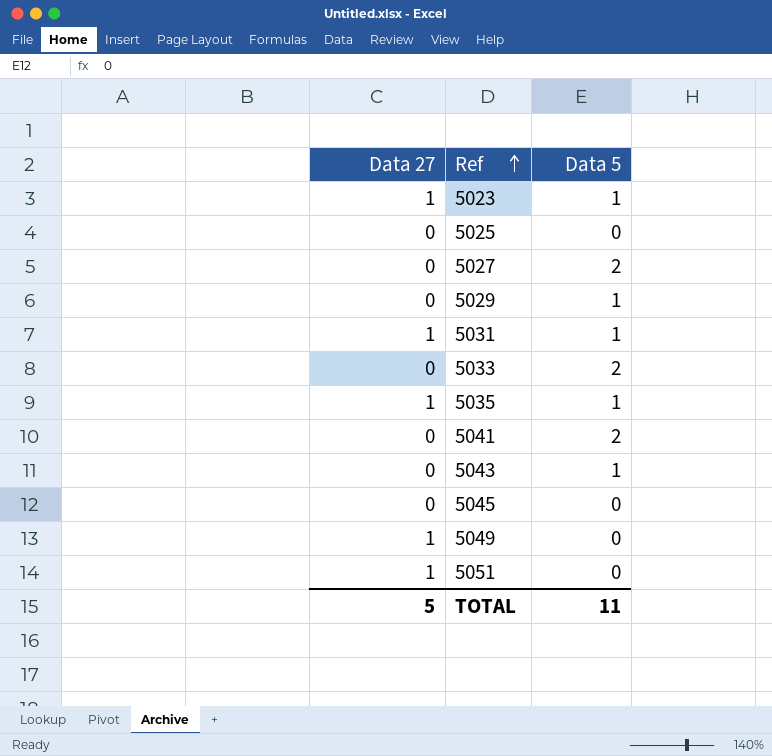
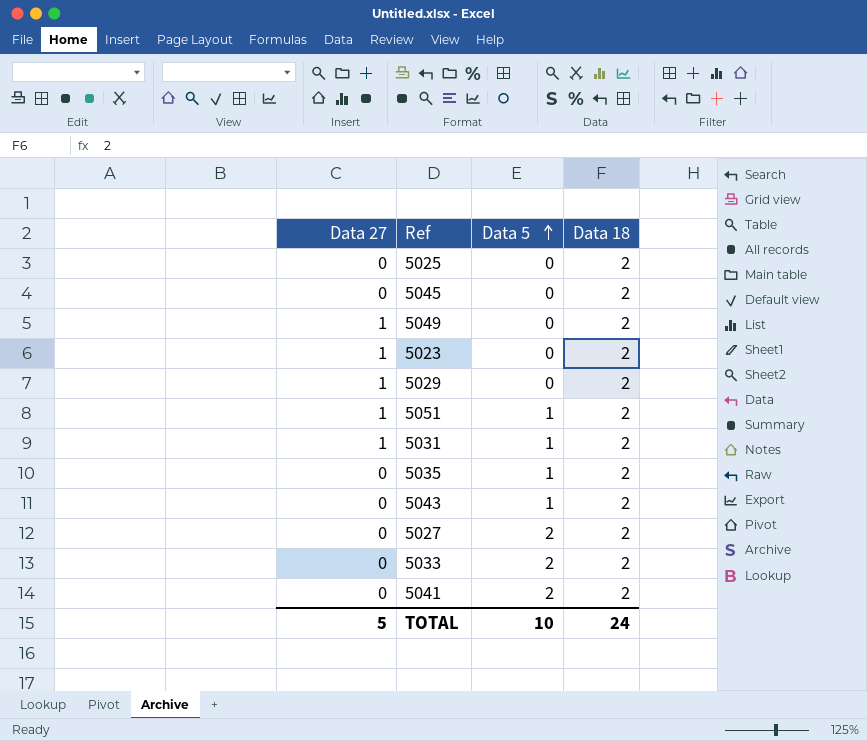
row order: Ref ascending -> Data 5 ascending
column Data 18 | position: none -> 4
5023 | Data 5: 1 -> 0
5029 | Data 27: 0 -> 1
5029 | Data 5: 1 -> 0
5051 | Data 5: 0 -> 1
5035 | Data 27: 1 -> 0
TOTAL | Data 5: 11 -> 10

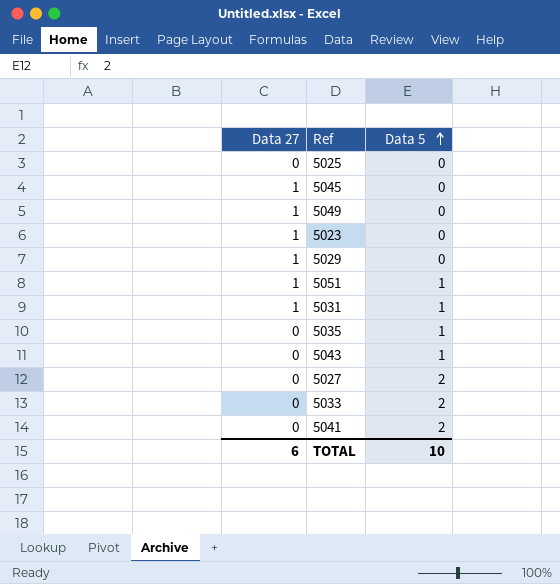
column Data 18 | position: 4 -> none
5045 | Data 27: 0 -> 1
TOTAL | Data 27: 5 -> 6

